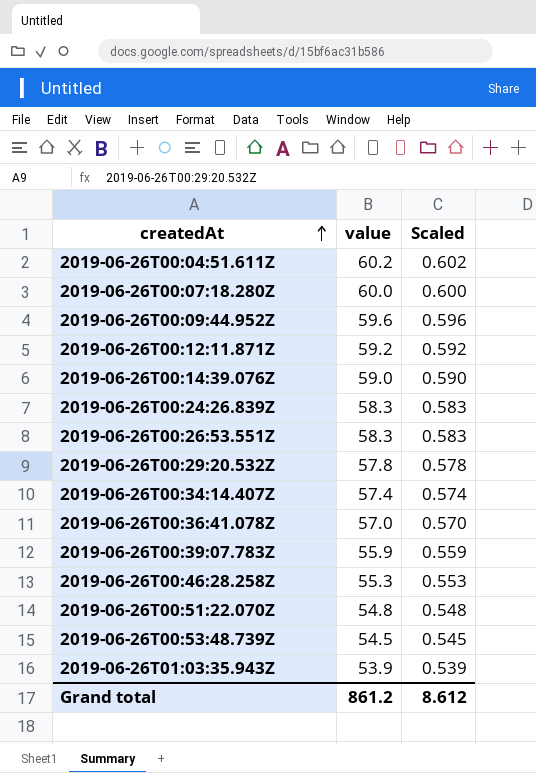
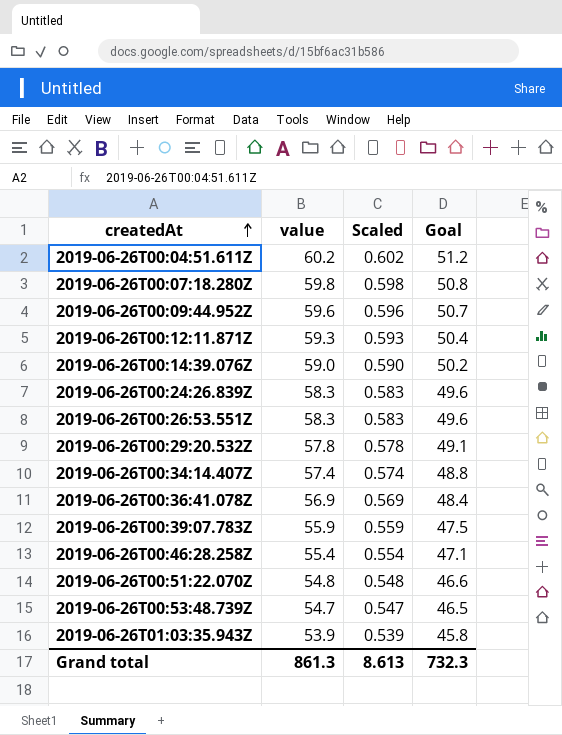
column Goal | formula: none -> [value] * 0.85
2019-06-26T00:07:18.280Z | value: 60.0 -> 59.8
2019-06-26T00:07:18.280Z | Scaled: 0.600 -> 0.598
2019-06-26T00:12:11.871Z | value: 59.2 -> 59.3
2019-06-26T00:12:11.871Z | Scaled: 0.592 -> 0.593
2019-06-26T00:36:41.078Z | value: 57.0 -> 56.9
2019-06-26T00:36:41.078Z | Scaled: 0.570 -> 0.569
2019-06-26T00:46:28.258Z | value: 55.3 -> 55.4
2019-06-26T00:46:28.258Z | Scaled: 0.553 -> 0.554
2019-06-26T00:53:48.739Z | value: 54.5 -> 54.7
2019-06-26T00:53:48.739Z | Scaled: 0.545 -> 0.547
Grand total | value: 861.2 -> 861.3
Grand total | Scaled: 8.612 -> 8.613

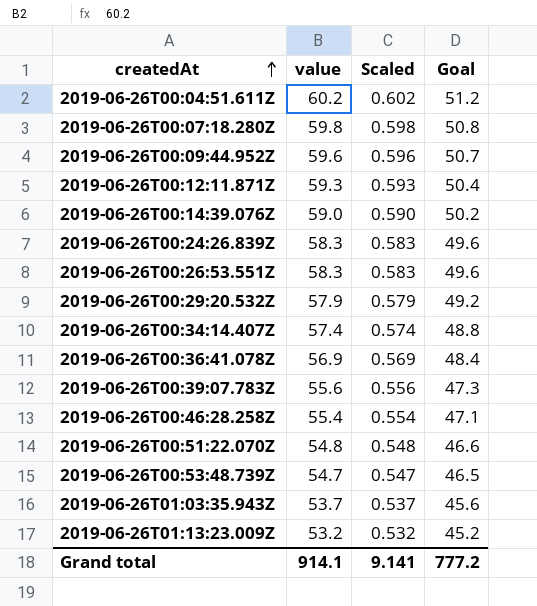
2019-06-26T00:29:20.532Z | value: 57.8 -> 57.9
2019-06-26T00:29:20.532Z | Scaled: 0.578 -> 0.579
2019-06-26T00:29:20.532Z | Goal: 49.1 -> 49.2
2019-06-26T00:39:07.783Z | value: 55.9 -> 55.6
2019-06-26T00:39:07.783Z | Scaled: 0.559 -> 0.556
2019-06-26T00:39:07.783Z | Goal: 47.5 -> 47.3
2019-06-26T01:03:35.943Z | value: 53.9 -> 53.7
2019-06-26T01:03:35.943Z | Scaled: 0.539 -> 0.537
2019-06-26T01:03:35.943Z | Goal: 45.8 -> 45.6
row 2019-06-26T01:13:23.009Z: none -> 53.2 | 0.532 | 45.2
Grand total | value: 861.3 -> 914.1
Grand total | Scaled: 8.613 -> 9.141
Grand total | Goal: 732.3 -> 777.2

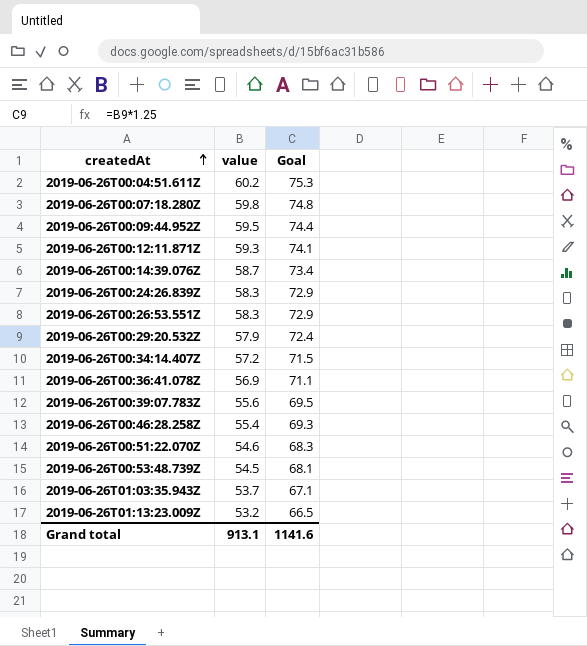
column Scaled | formula: [value] * 0.01 -> none
column Goal | formula: [value] * 0.85 -> [value] * 1.25
2019-06-26T00:09:44.952Z | value: 59.6 -> 59.5
2019-06-26T00:14:39.076Z | value: 59.0 -> 58.7
2019-06-26T00:34:14.407Z | value: 57.4 -> 57.2
2019-06-26T00:51:22.070Z | value: 54.8 -> 54.6
2019-06-26T00:53:48.739Z | value: 54.7 -> 54.5
Grand total | value: 914.1 -> 913.1
Grand total | Goal: 777.2 -> 1141.6

